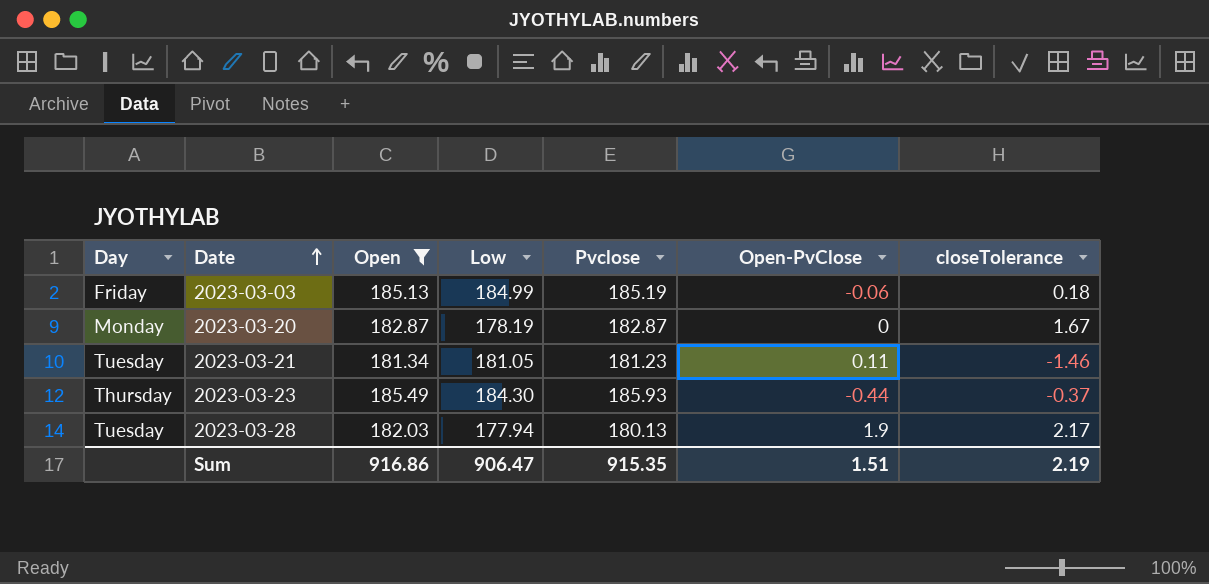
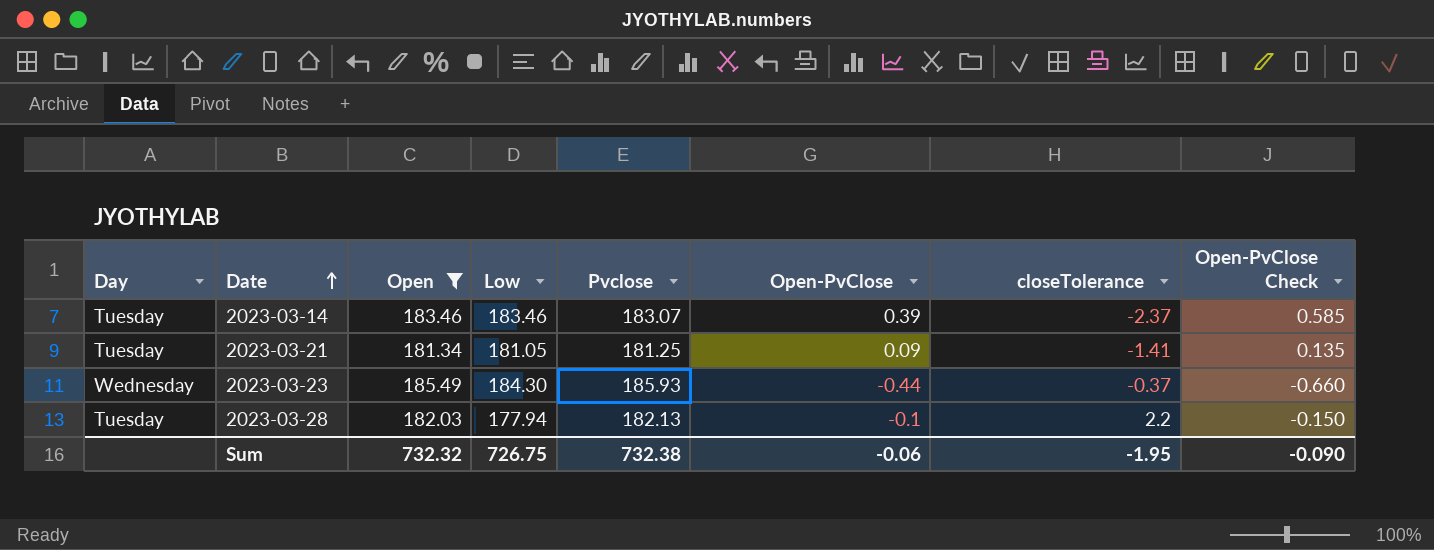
column Open-PvClose Check | formula: none -> [Open-PvClose] * 1.5
row 2023-03-03: Friday | 185.13 | 184.99 | 185.19 | -0.06 | 0.18 -> none
row 2023-03-20: Monday | 182.87 | 178.19 | 182.87 | 0 | 1.67 -> none
row 2023-03-14: none -> Tuesday | 183.46 | 183.46 | 183.07 | 0.39 | -2.37 | 0.585
2023-03-21 | Pvclose: 181.23 -> 181.25
2023-03-21 | Open-PvClose: 0.11 -> 0.09
2023-03-21 | closeTolerance: -1.46 -> -1.41
2023-03-23 | Day: Thursday -> Wednesday
2023-03-28 | Pvclose: 180.13 -> 182.13
2023-03-28 | Open-PvClose: 1.9 -> -0.1
2023-03-28 | closeTolerance: 2.17 -> 2.2
Sum | Open: 916.86 -> 732.32
Sum | Low: 906.47 -> 726.75
Sum | Pvclose: 915.35 -> 732.38
Sum | Open-PvClose: 1.51 -> -0.06
Sum | closeTolerance: 2.19 -> -1.95

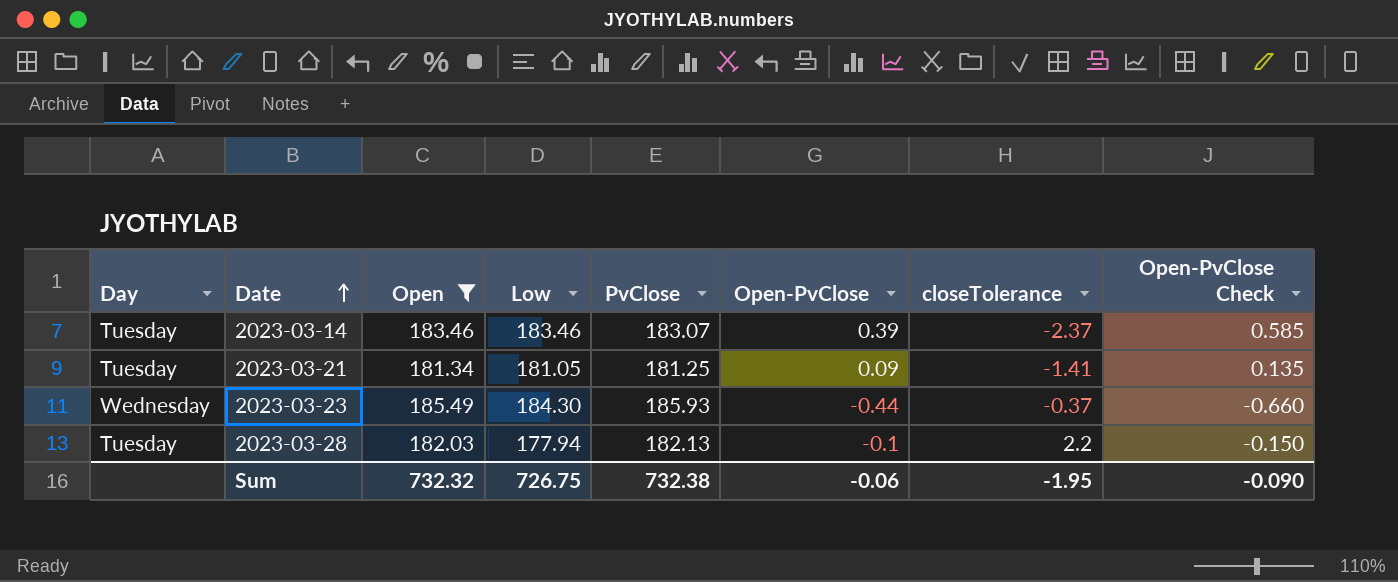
column name: Pvclose -> PvClose

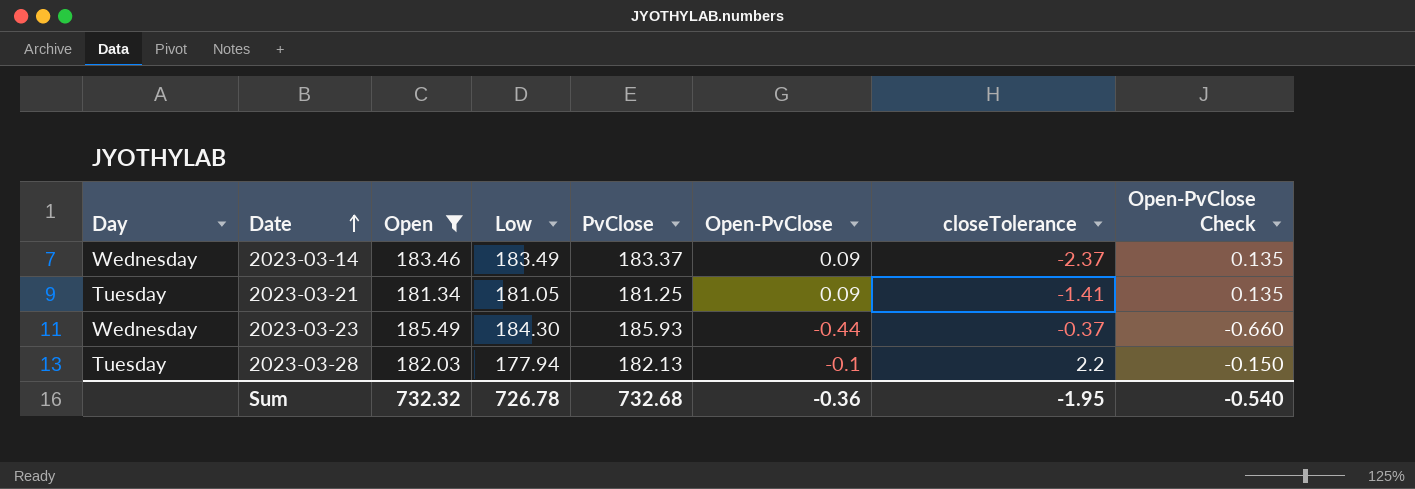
2023-03-14 | Day: Tuesday -> Wednesday
2023-03-14 | Low: 183.46 -> 183.49
2023-03-14 | PvClose: 183.07 -> 183.37
2023-03-14 | Open-PvClose: 0.39 -> 0.09
2023-03-14 | Open-PvClose Check: 0.585 -> 0.135
Sum | Low: 726.75 -> 726.78
Sum | PvClose: 732.38 -> 732.68
Sum | Open-PvClose: -0.06 -> -0.36
Sum | Open-PvClose Check: -0.090 -> -0.540

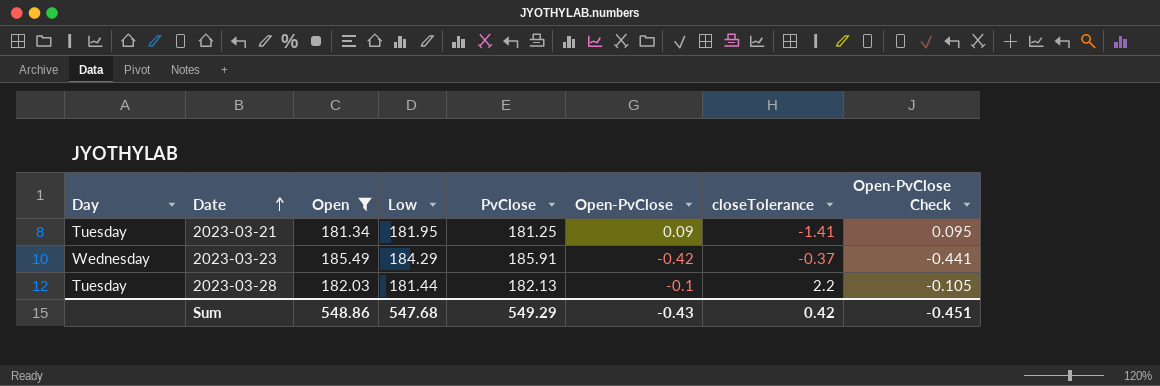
column Open-PvClose Check | formula: [Open-PvClose] * 1.5 -> [Open-PvClose] * 1.05
row 2023-03-14: Wednesday | 183.46 | 183.49 | 183.37 | 0.09 | -2.37 | 0.135 -> none
2023-03-21 | Low: 181.05 -> 181.95
2023-03-23 | Low: 184.30 -> 184.29
2023-03-23 | PvClose: 185.93 -> 185.91
2023-03-23 | Open-PvClose: -0.44 -> -0.42
2023-03-28 | Low: 177.94 -> 181.44
Sum | Open: 732.32 -> 548.86
Sum | Low: 726.78 -> 547.68
Sum | PvClose: 732.68 -> 549.29
Sum | Open-PvClose: -0.36 -> -0.43
Sum | closeTolerance: -1.95 -> 0.42
Sum | Open-PvClose Check: -0.540 -> -0.451

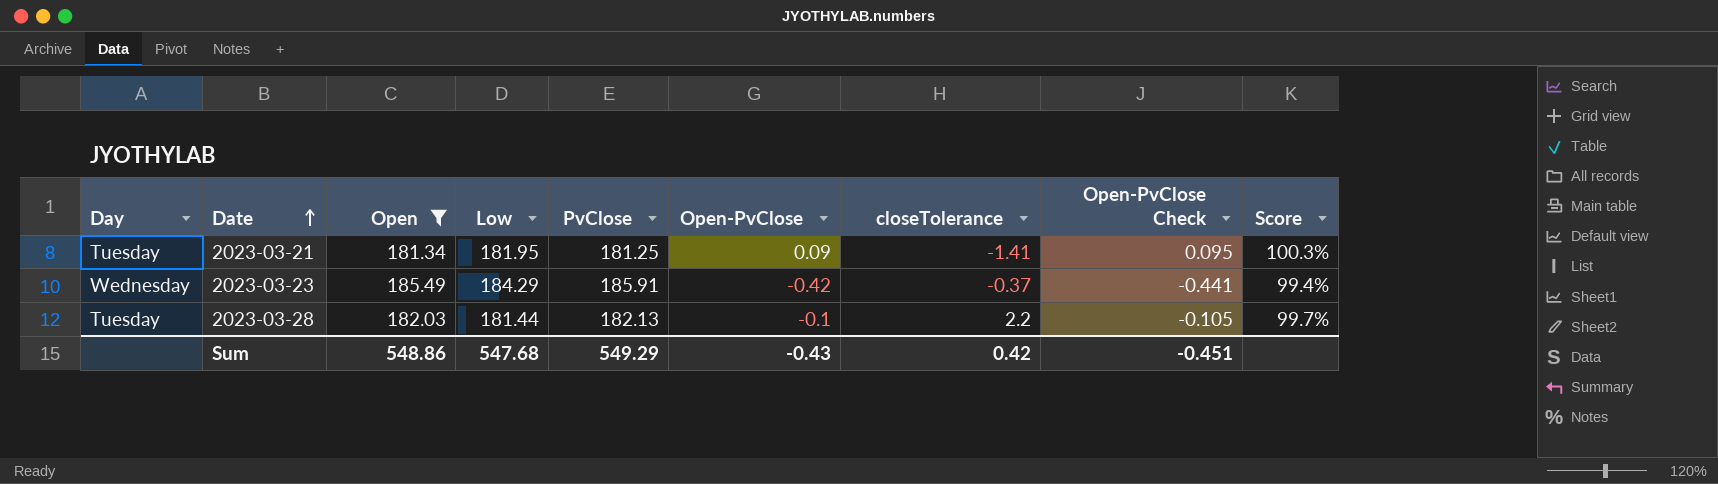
column Score | formula: none -> [Low] / [Open]

